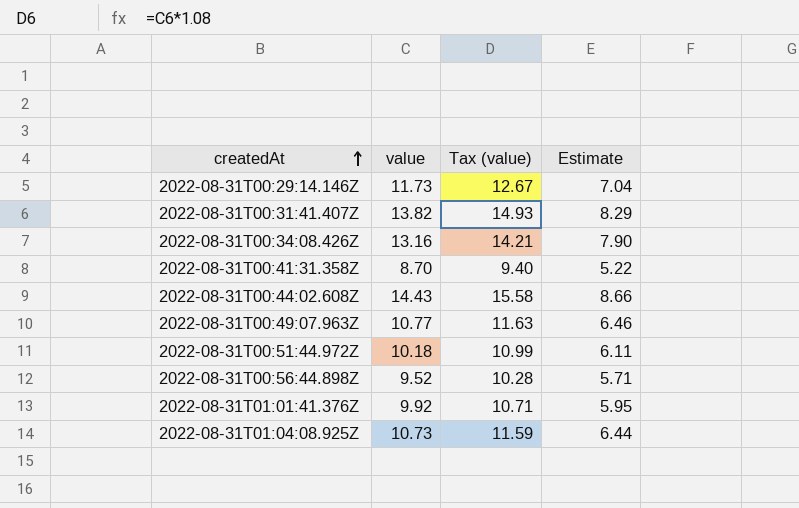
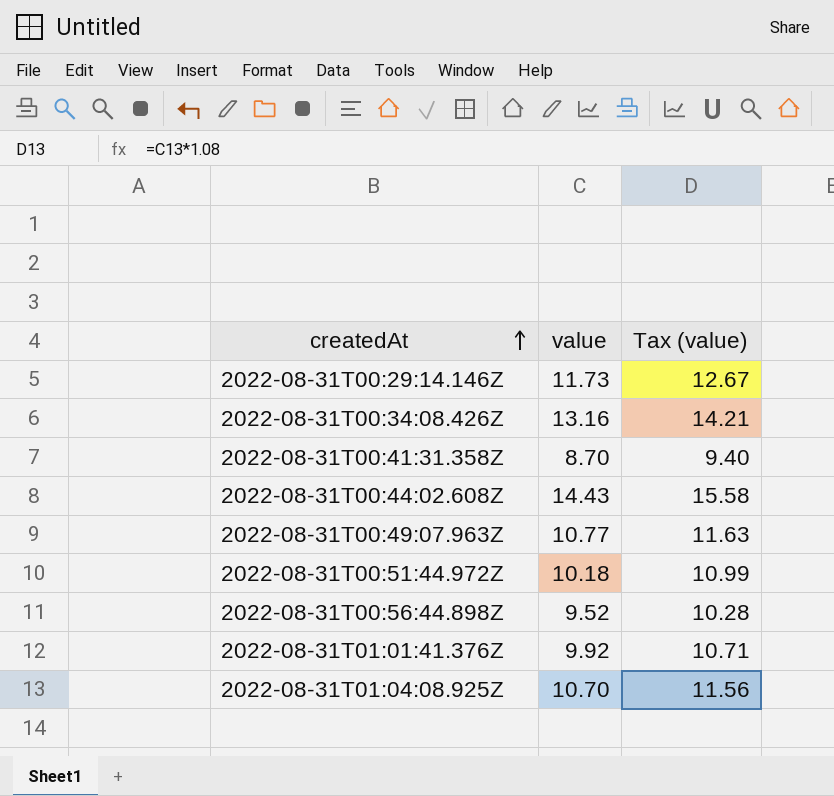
column Estimate | formula: [value] * 0.6 -> none
row 2022-08-31T00:31:41.407Z: 13.82 | 14.93 | 8.29 -> none
2022-08-31T01:04:08.925Z | value: 10.73 -> 10.70
2022-08-31T01:04:08.925Z | Tax (value): 11.59 -> 11.56

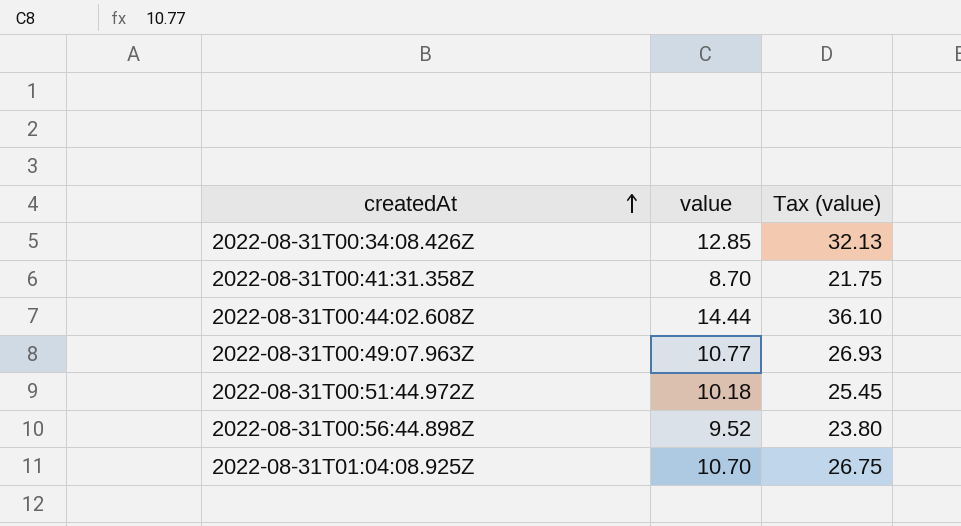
column Tax (value) | formula: [value] * 1.08 -> [value] * 2.5
row 2022-08-31T00:29:14.146Z: 11.73 | 12.67 -> none
row 2022-08-31T01:01:41.376Z: 9.92 | 10.71 -> none
2022-08-31T00:34:08.426Z | value: 13.16 -> 12.85
2022-08-31T00:44:02.608Z | value: 14.43 -> 14.44

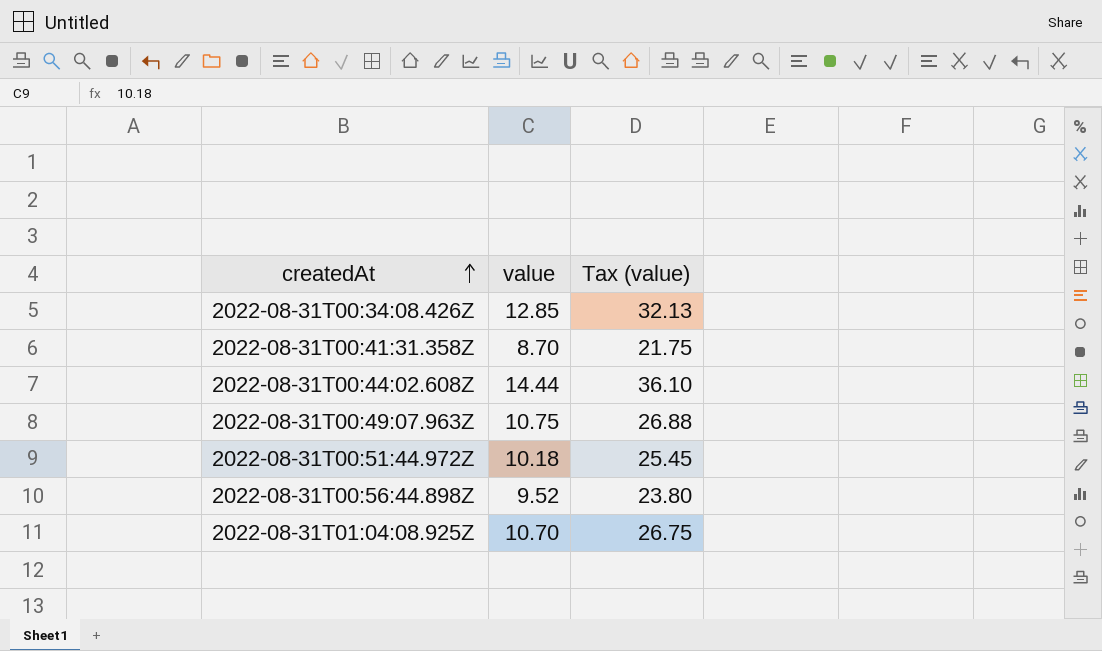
2022-08-31T00:49:07.963Z | value: 10.77 -> 10.75
2022-08-31T00:49:07.963Z | Tax (value): 26.93 -> 26.88

